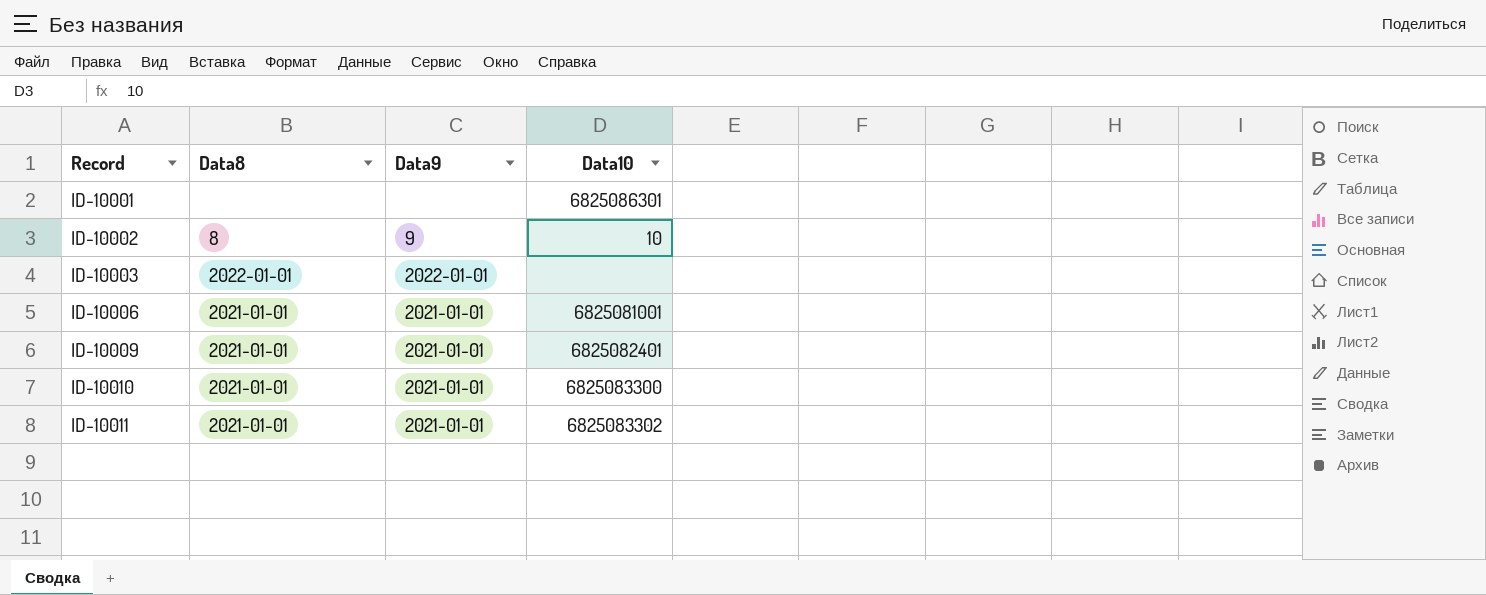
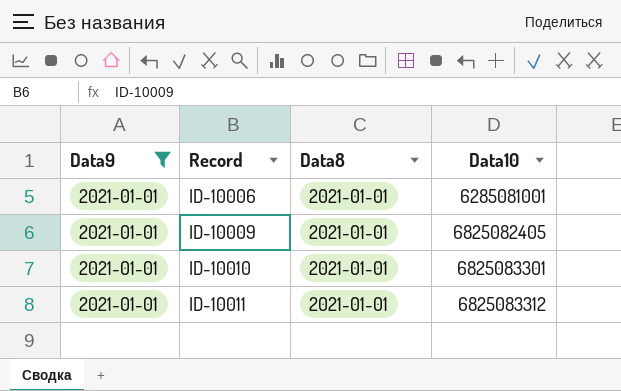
filter: none -> Data9 = 2021-01-01
column Data9 | position: 3 -> 1
ID-10006 | Data10: 6825081001 -> 6285081001
ID-10009 | Data10: 6825082401 -> 6825082405
ID-10010 | Data10: 6825083300 -> 6825083301
ID-10011 | Data10: 6825083302 -> 6825083312

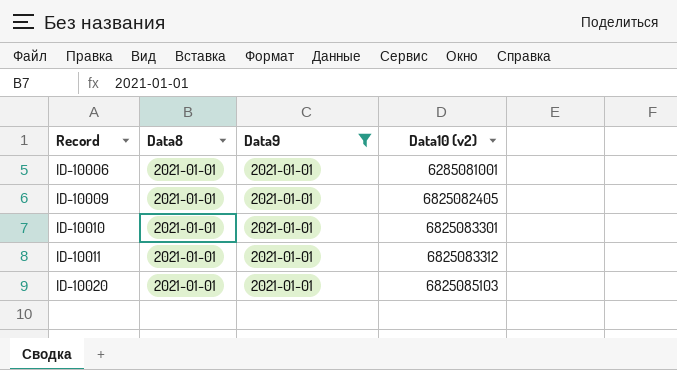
column Data9 | position: 1 -> 3
column name: Data10 -> Data10 (v2)
row ID-10020: none -> 2021-01-01 | 2021-01-01 | 6825085103

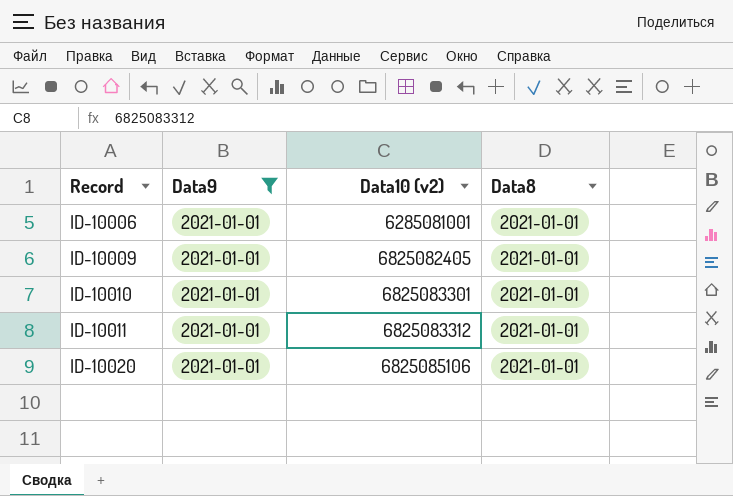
column Data8 | position: 2 -> 4
ID-10020 | Data10 (v2): 6825085103 -> 6825085106

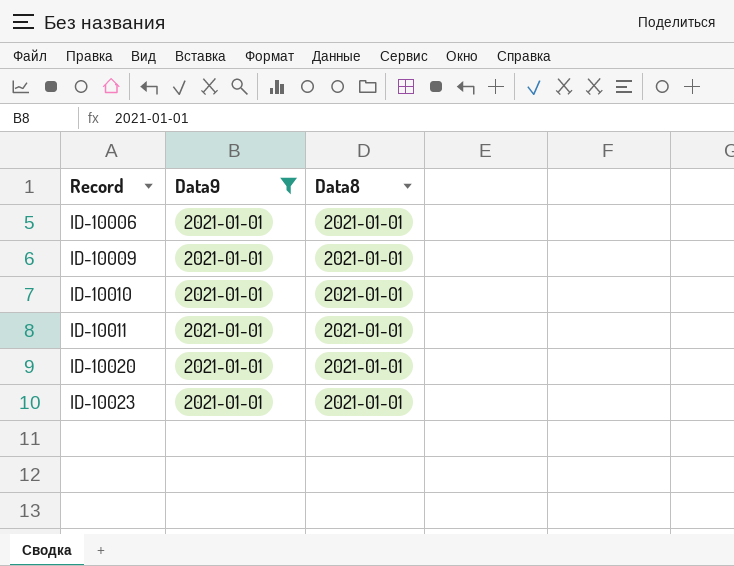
column Data10 (v2) | position: 3 -> none
row ID-10023: none -> 2021-01-01 | 2021-01-01

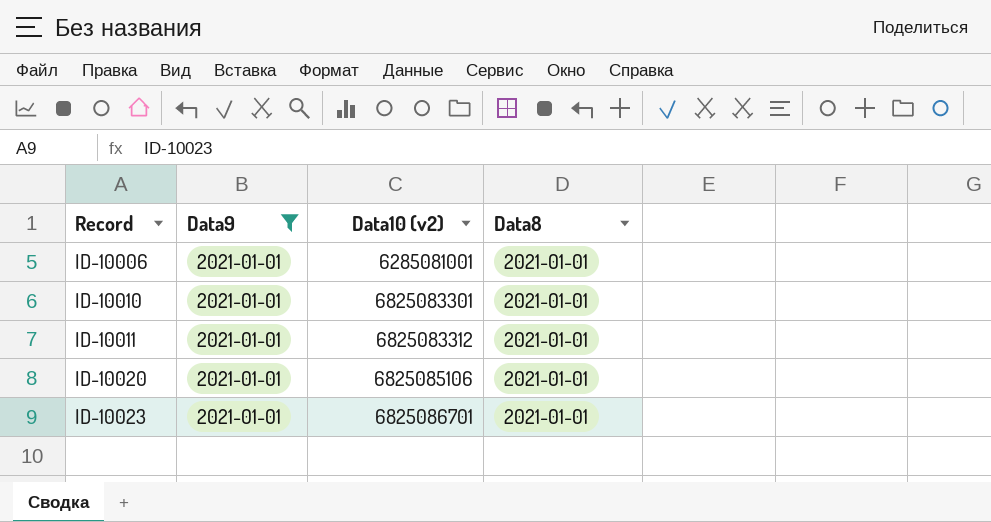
column Data10 (v2) | position: none -> 3
row ID-10009: 2021-01-01 | 2021-01-01 -> none

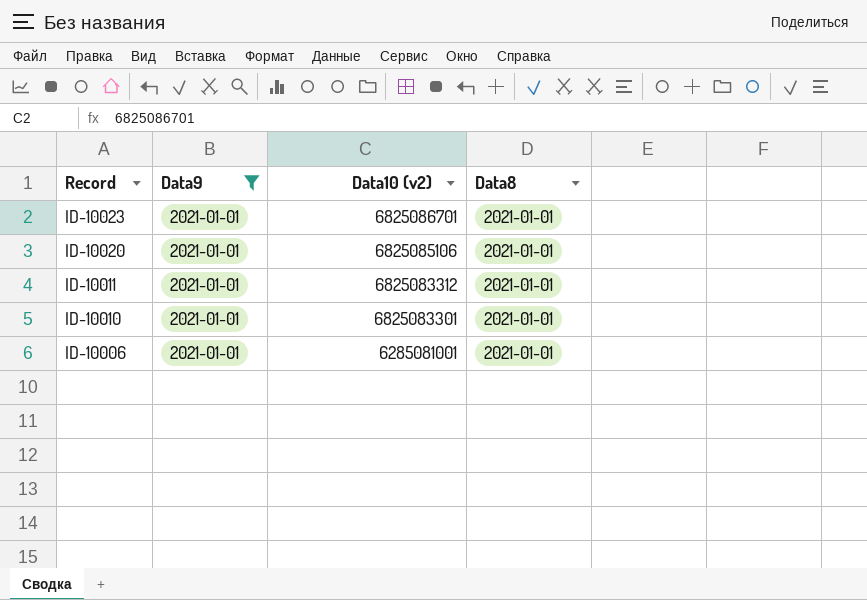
row order: Record ascending -> Record descending

